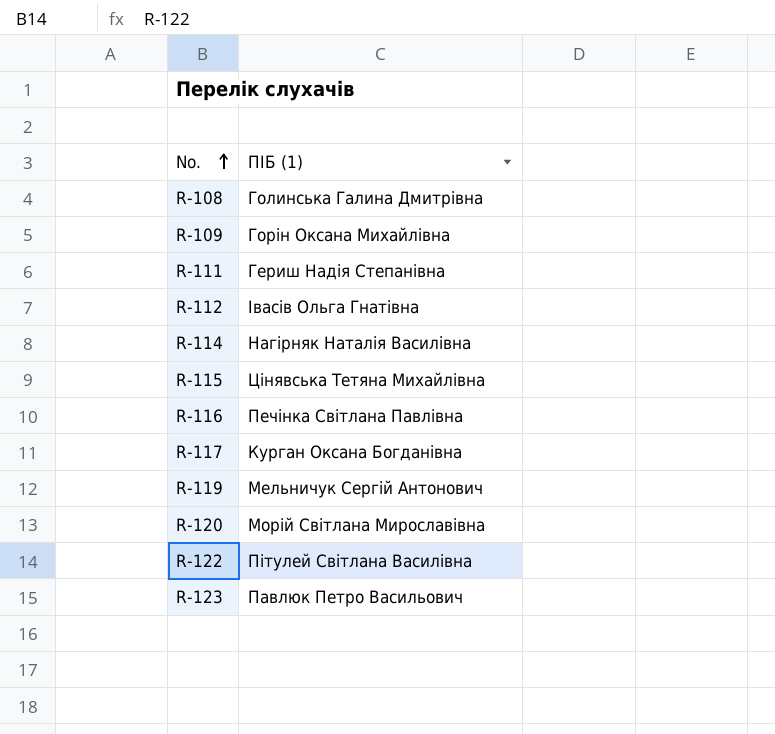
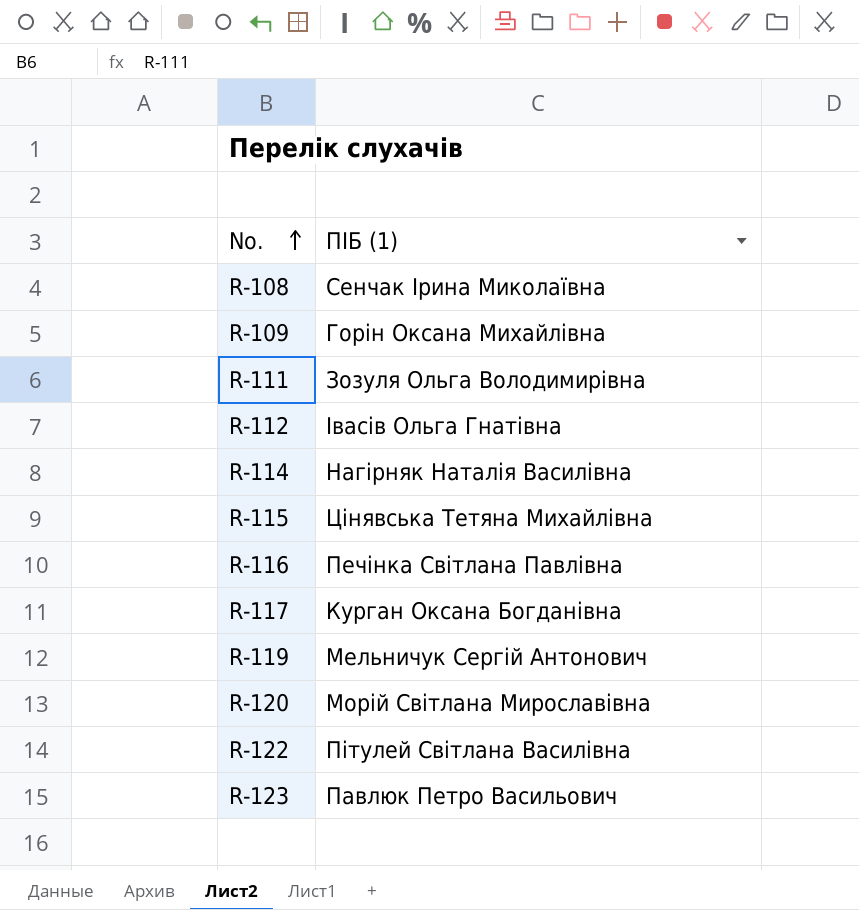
R-108 | ПІБ (1): Голинська Галина Дмитрівна -> Сенчак Ірина Миколаївна
R-111 | ПІБ (1): Гериш Надія Степанівна -> Зозуля Ольга Володимирівна

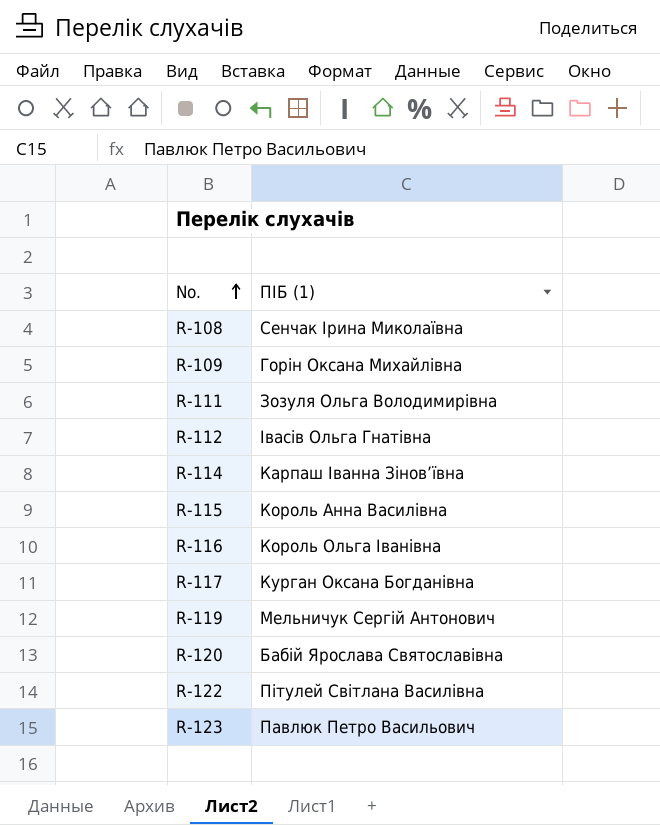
R-114 | ПІБ (1): Нагірняк Наталія Василівна -> Карпаш Іванна Зінов’ївна
R-115 | ПІБ (1): Цінявська Тетяна Михайлівна -> Король Анна Василівна
R-116 | ПІБ (1): Печінка Світлана Павлівна -> Король Ольга Іванівна
R-120 | ПІБ (1): Морій Світлана Мирославівна -> Бабій Ярослава Святославівна

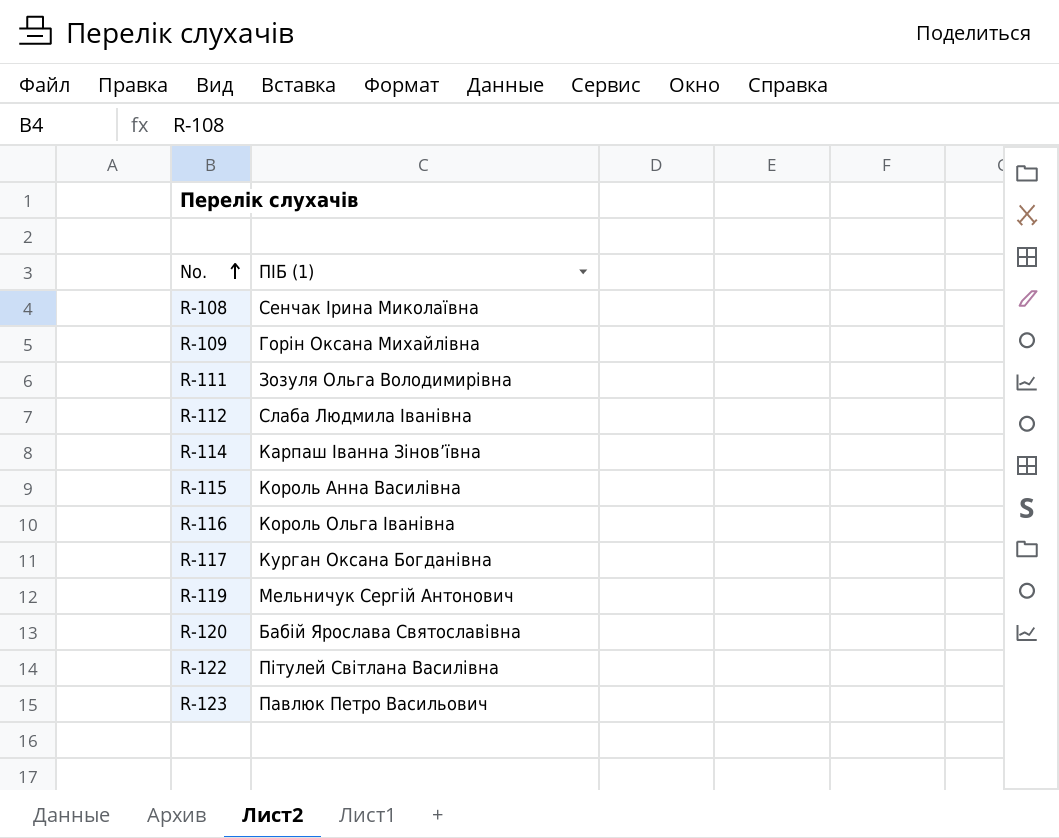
R-112 | ПІБ (1): Івасів Ольга Гнатівна -> Cлаба Людмила Іванівна

